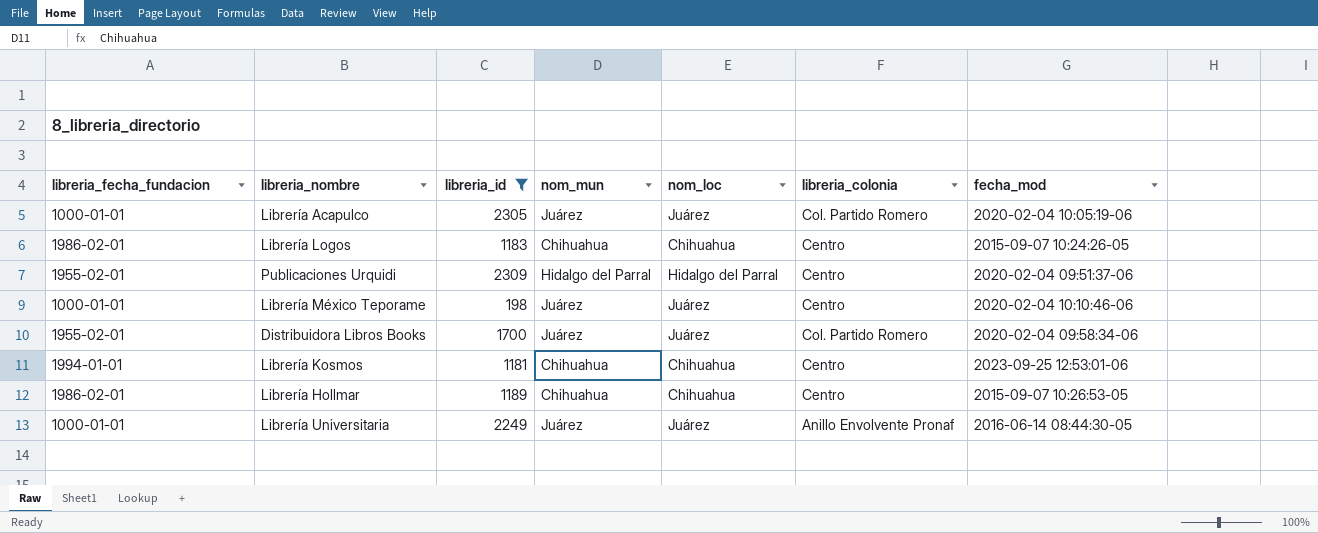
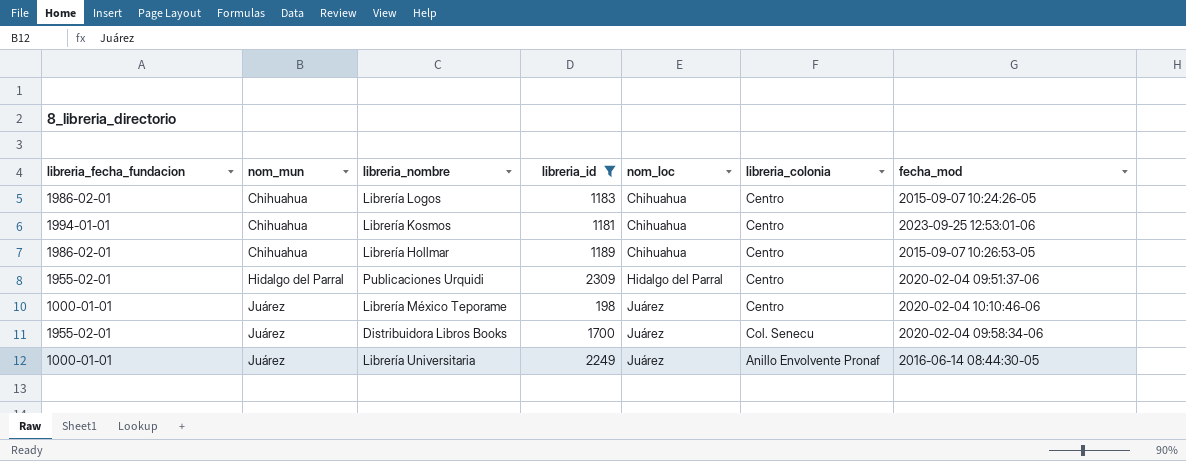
row order: none -> nom_mun ascending
column nom_mun | position: 4 -> 2
row Librería Acapulco: 1000-01-01 | 2305 | Juárez | Juárez | Col. Partido Romero | 2020-02-04 10:05:19-06 -> none
Distribuidora Libros Books | libreria_colonia: Col. Partido Romero -> Col. Senecu

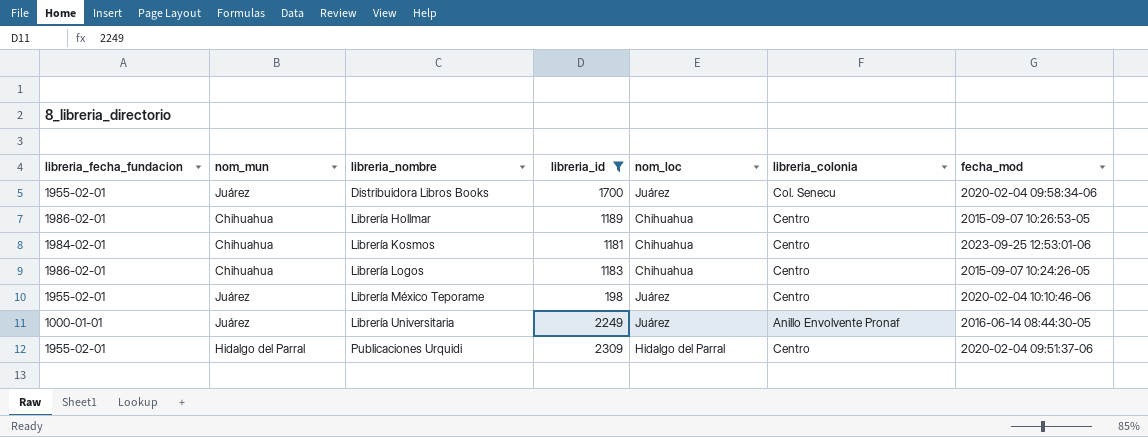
row order: nom_mun ascending -> libreria_nombre ascending
Librería Kosmos | libreria_fecha_fundacion: 1994-01-01 -> 1984-02-01
Librería México Teporame | libreria_fecha_fundacion: 1000-01-01 -> 1955-02-01

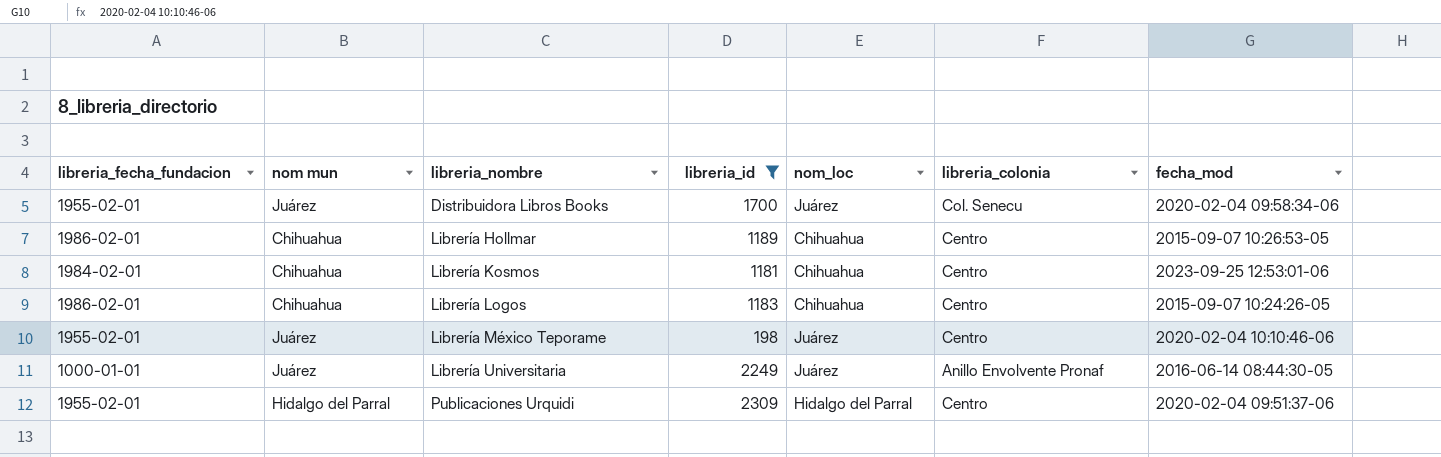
column name: nom_mun -> nom mun

